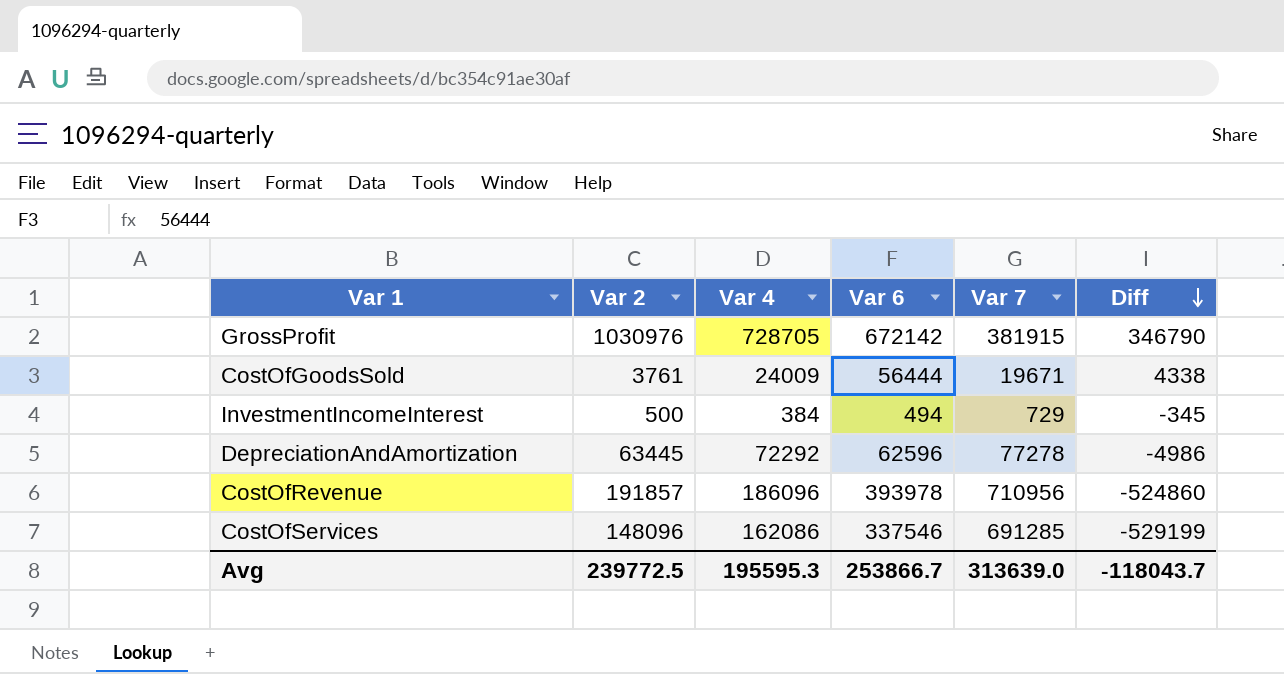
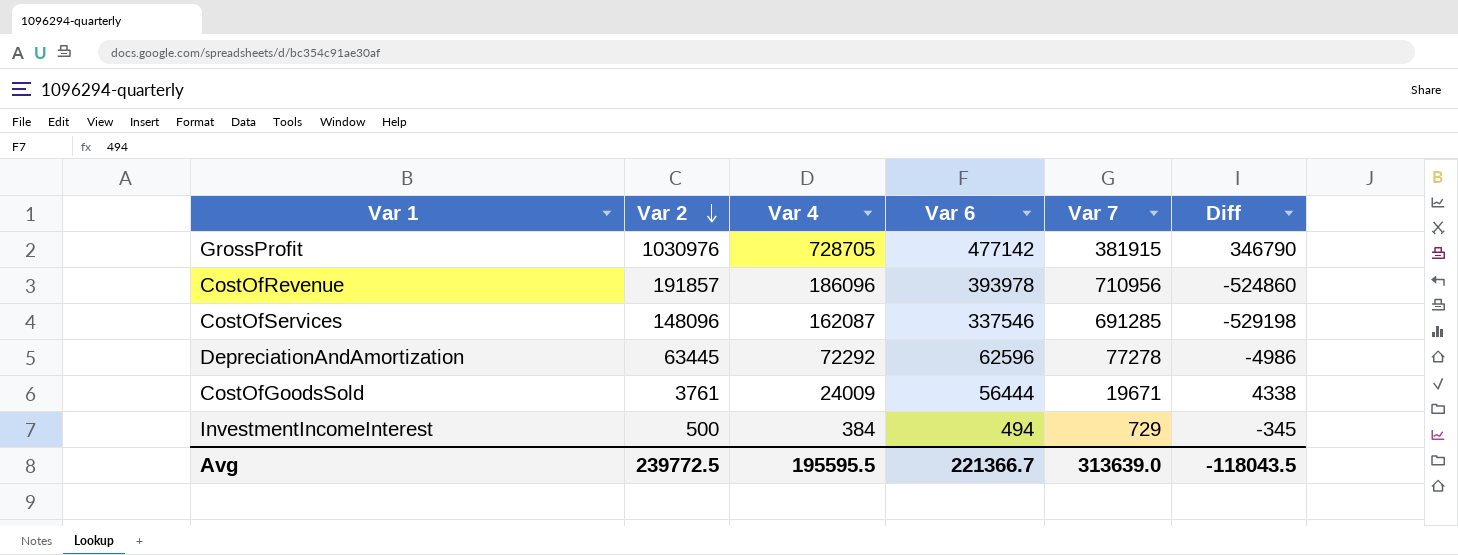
row order: Diff descending -> Var 2 descending
GrossProfit | Var 6: 672142 -> 477142
CostOfServices | Var 4: 162086 -> 162087
CostOfServices | Diff: -529199 -> -529198
Avg | Var 4: 195595.3 -> 195595.5
Avg | Var 6: 253866.7 -> 221366.7
Avg | Diff: -118043.7 -> -118043.5

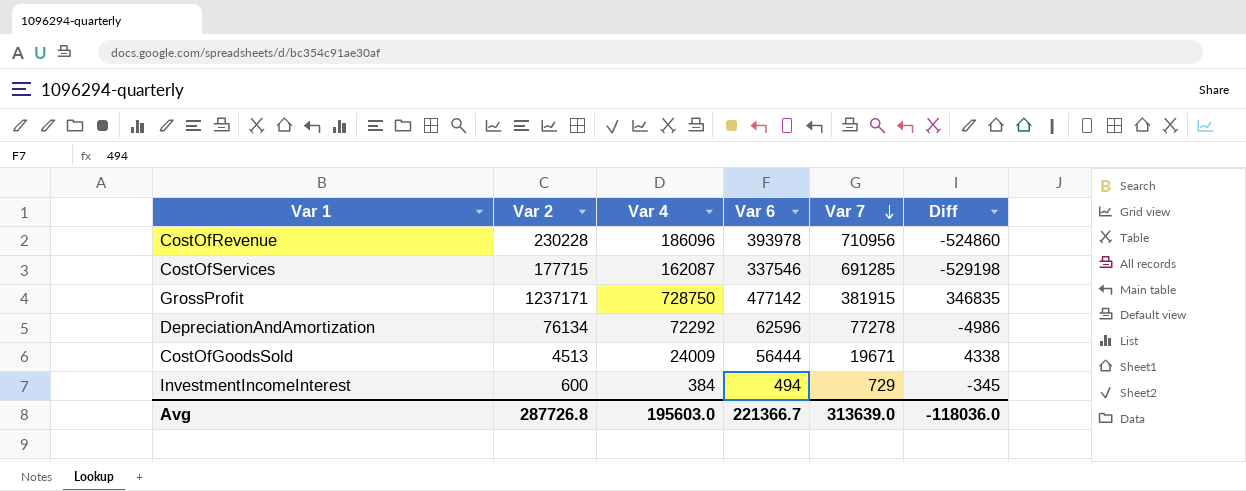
row order: Var 2 descending -> Var 7 descending
CostOfRevenue | Var 2: 191857 -> 230228
CostOfServices | Var 2: 148096 -> 177715
GrossProfit | Var 2: 1030976 -> 1237171
GrossProfit | Var 4: 728705 -> 728750
GrossProfit | Diff: 346790 -> 346835
DepreciationAndAmortization | Var 2: 63445 -> 76134
CostOfGoodsSold | Var 2: 3761 -> 4513
InvestmentIncomeInterest | Var 2: 500 -> 600
Avg | Var 2: 239772.5 -> 287726.8
Avg | Var 4: 195595.5 -> 195603.0
Avg | Diff: -118043.5 -> -118036.0

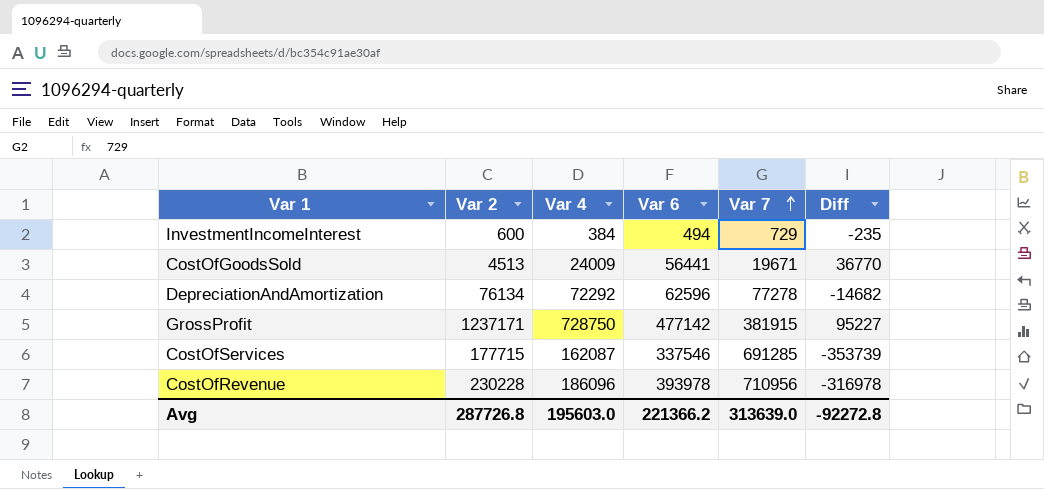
row order: Var 7 descending -> Var 7 ascending
column Diff | formula: [Var 4] - [Var 7] -> [Var 6] - [Var 7]
CostOfGoodsSold | Var 6: 56444 -> 56441
Avg | Var 6: 221366.7 -> 221366.2
Avg | Diff: -118036.0 -> -92272.8

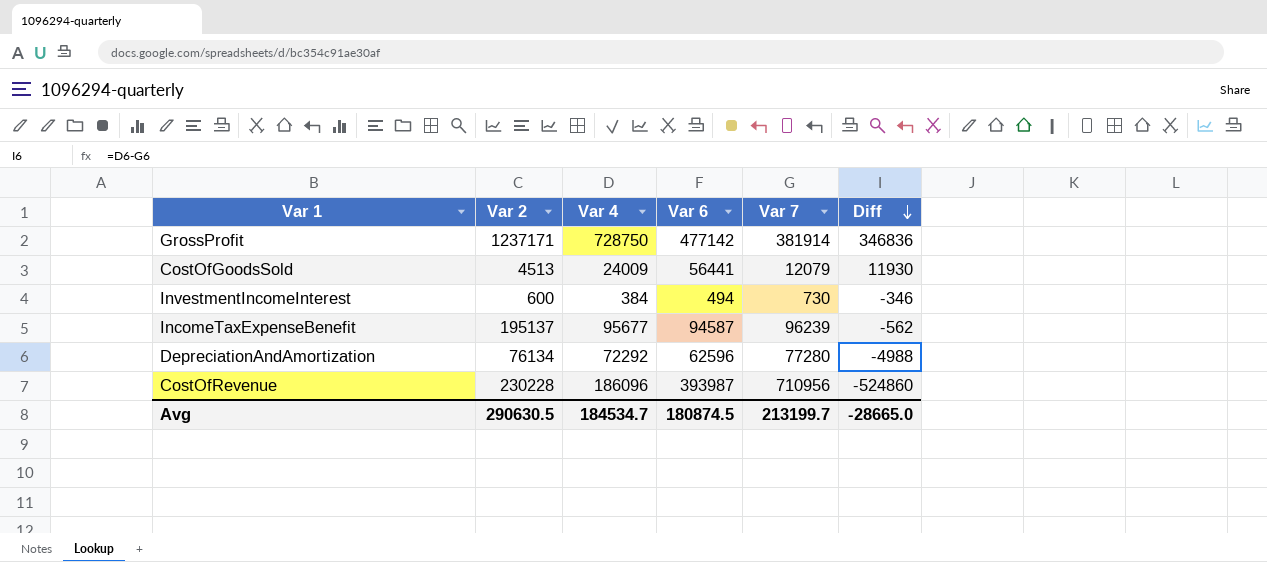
row order: Var 7 ascending -> Diff descending
column Diff | formula: [Var 6] - [Var 7] -> [Var 4] - [Var 7]
row CostOfServices: 177715 | 162087 | 337546 | 691285 | -353739 -> none
GrossProfit | Var 7: 381915 -> 381914
CostOfGoodsSold | Var 7: 19671 -> 12079
InvestmentIncomeInterest | Var 7: 729 -> 730
row IncomeTaxExpenseBenefit: none -> 195137 | 95677 | 94587 | 96239 | -562
DepreciationAndAmortization | Var 7: 77278 -> 77280
CostOfRevenue | Var 6: 393978 -> 393987
Avg | Var 2: 287726.8 -> 290630.5
Avg | Var 4: 195603.0 -> 184534.7
Avg | Var 6: 221366.2 -> 180874.5
Avg | Var 7: 313639.0 -> 213199.7
Avg | Diff: -92272.8 -> -28665.0

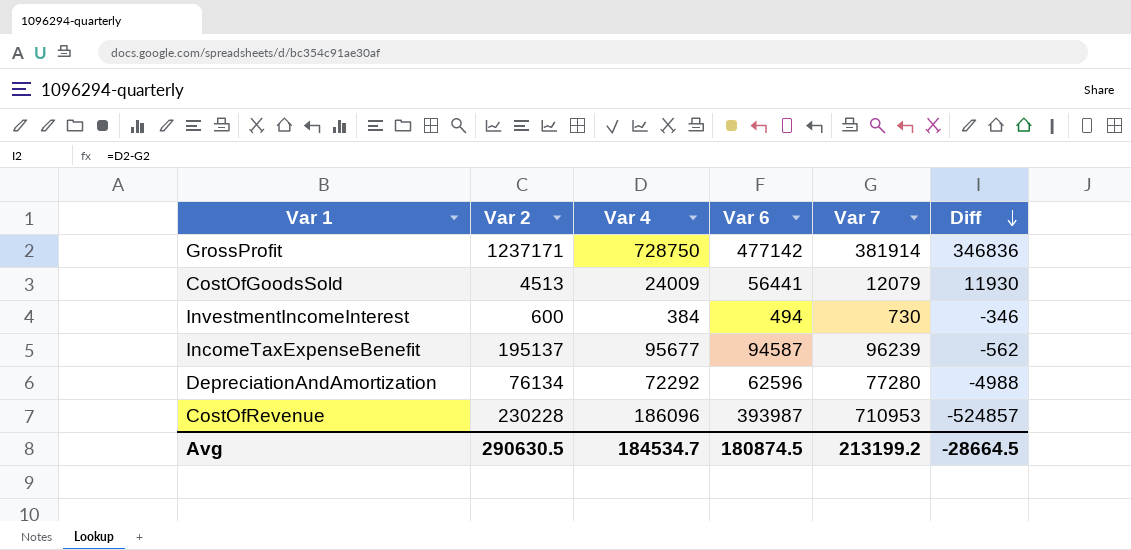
CostOfRevenue | Var 7: 710956 -> 710953
CostOfRevenue | Diff: -524860 -> -524857
Avg | Var 7: 213199.7 -> 213199.2
Avg | Diff: -28665.0 -> -28664.5

